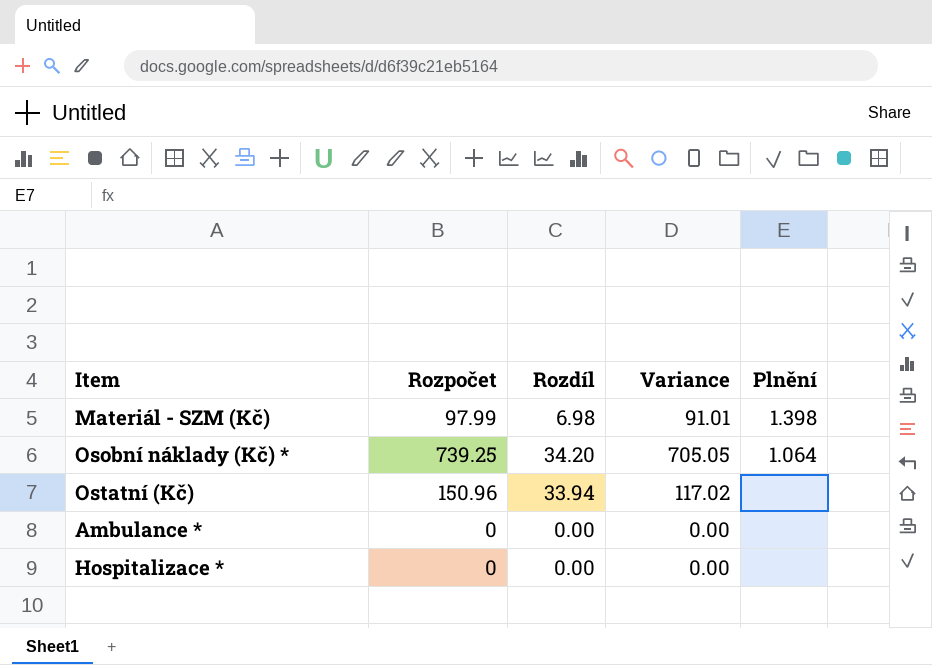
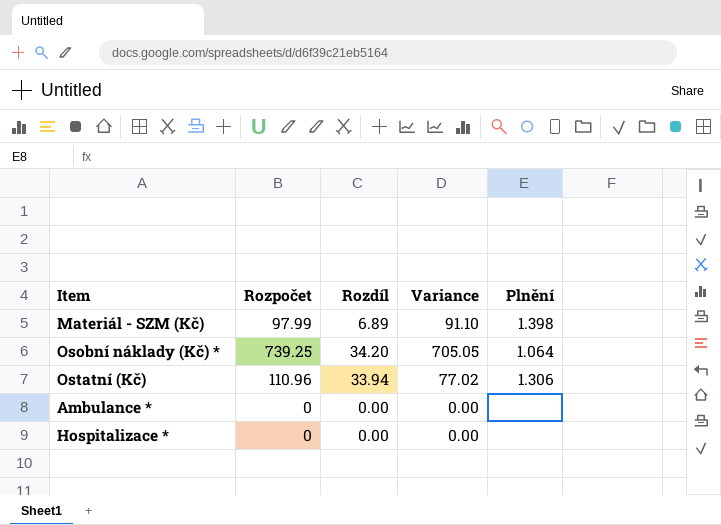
Materiál - SZM (Kč) | Rozdíl: 6.98 -> 6.89
Materiál - SZM (Kč) | Variance: 91.01 -> 91.10
Ostatní (Kč) | Rozpočet: 150.96 -> 110.96
Ostatní (Kč) | Variance: 117.02 -> 77.02
Ostatní (Kč) | Plnění: none -> 1.306

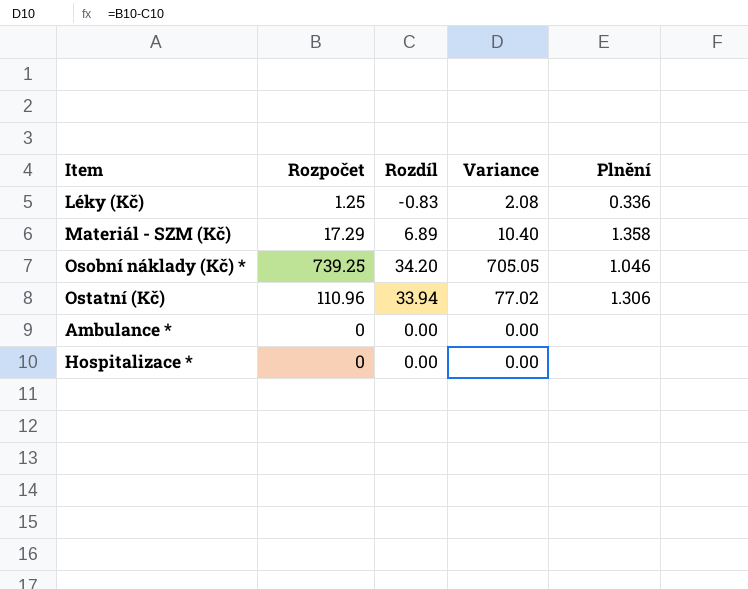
row Léky (Kč): none -> 1.25 | -0.83 | 2.08 | 0.336
Materiál - SZM (Kč) | Rozpočet: 97.99 -> 17.29
Materiál - SZM (Kč) | Variance: 91.10 -> 10.40
Materiál - SZM (Kč) | Plnění: 1.398 -> 1.358
Osobní náklady (Kč) * | Plnění: 1.064 -> 1.046

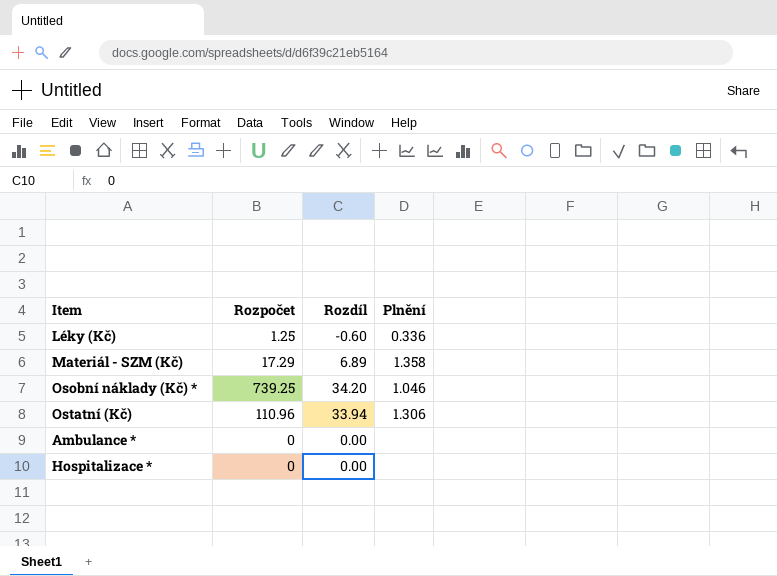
column Variance | formula: [Rozpočet] - [Rozdíl] -> none
Léky (Kč) | Rozdíl: -0.83 -> -0.60

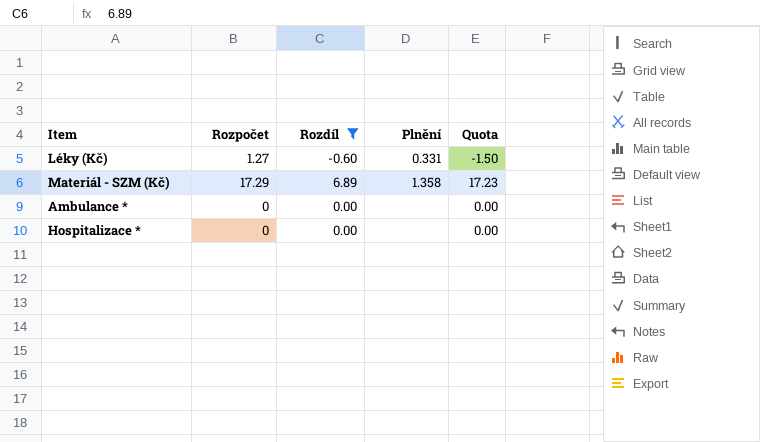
filter: none -> Rozdíl <= 6.89
column Quota | formula: none -> [Rozdíl] * 2.5
Léky (Kč) | Rozpočet: 1.25 -> 1.27
Léky (Kč) | Plnění: 0.336 -> 0.331

